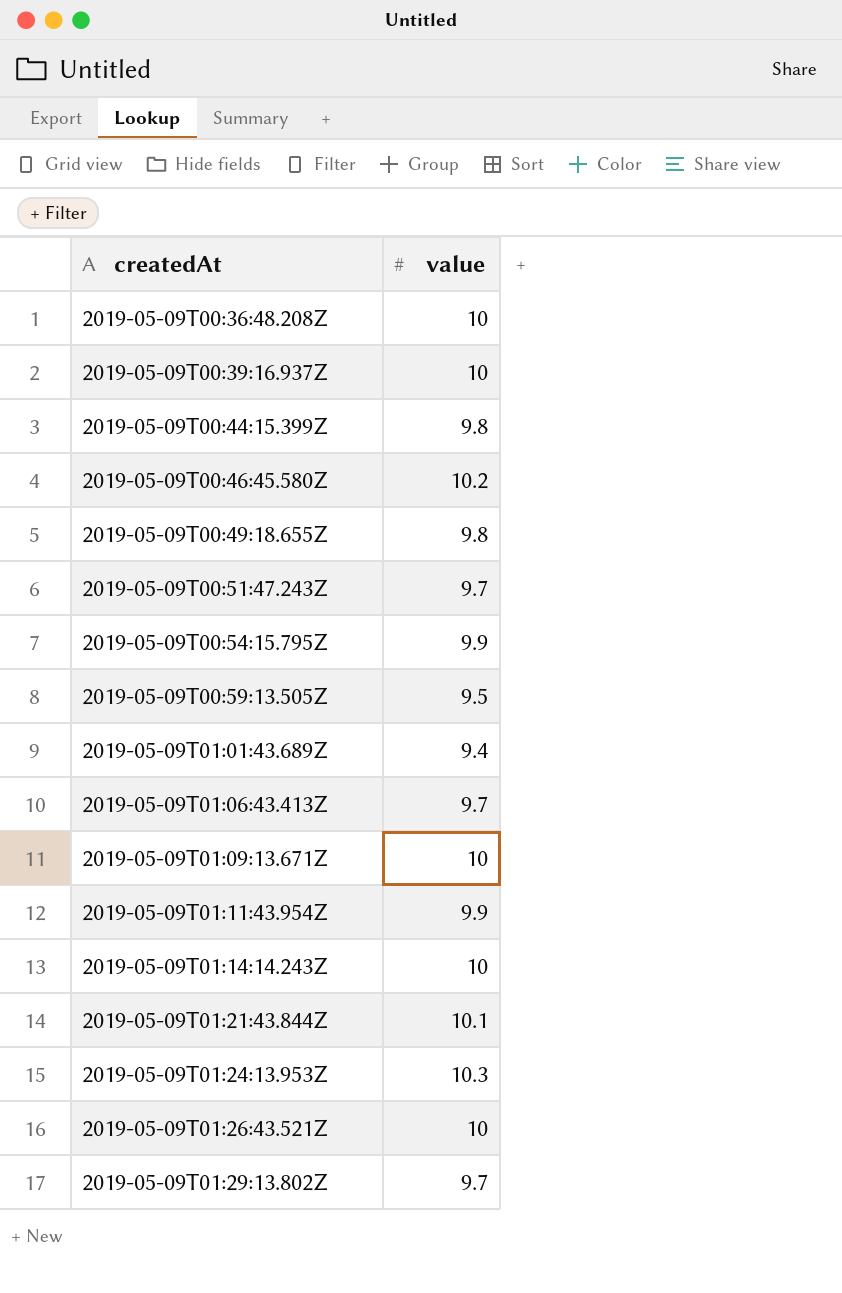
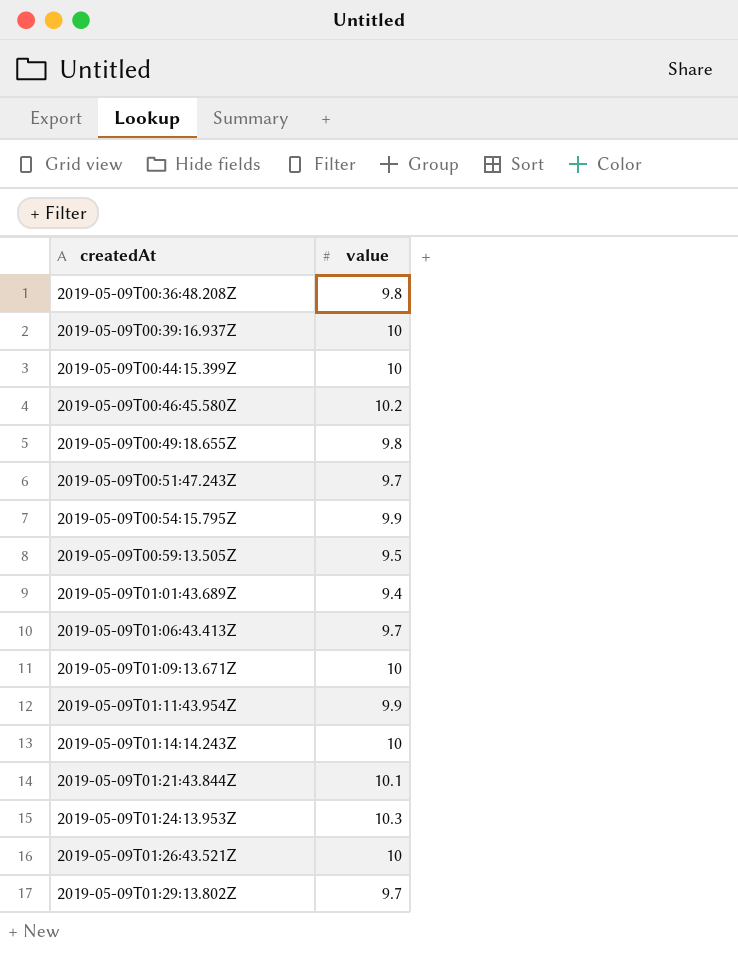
2019-05-09T00:36:48.208Z | value: 10 -> 9.8
2019-05-09T00:44:15.399Z | value: 9.8 -> 10

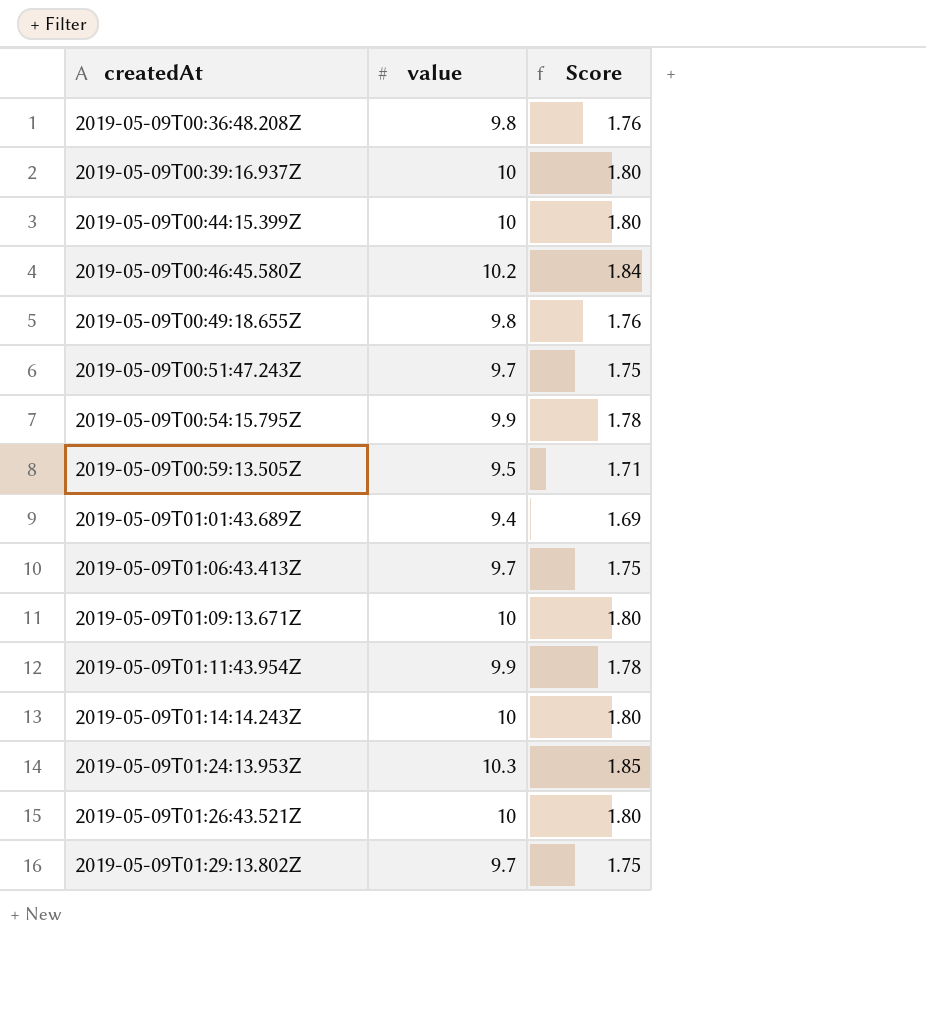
column Score | formula: none -> [value] * 0.18
row 2019-05-09T01:21:43.844Z: 10.1 -> none

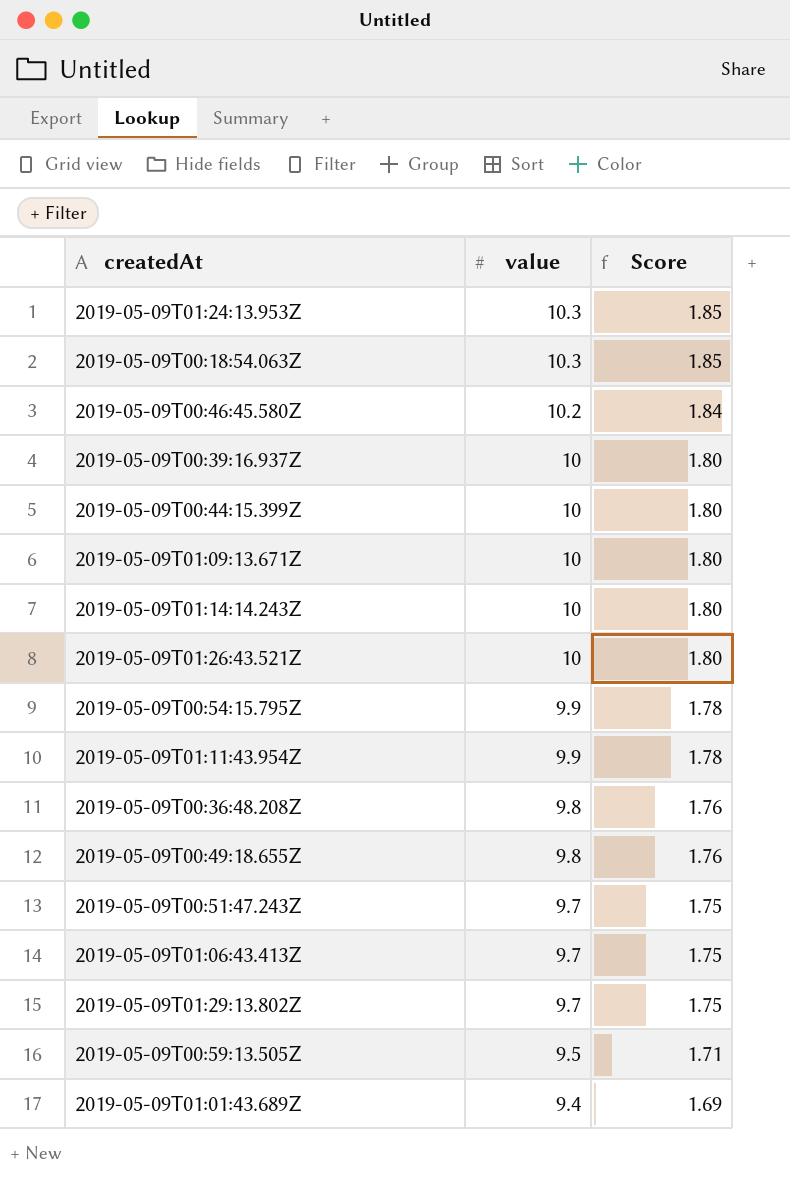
row order: createdAt ascending -> value descending
row 2019-05-09T00:18:54.063Z: none -> 10.3 | 1.85

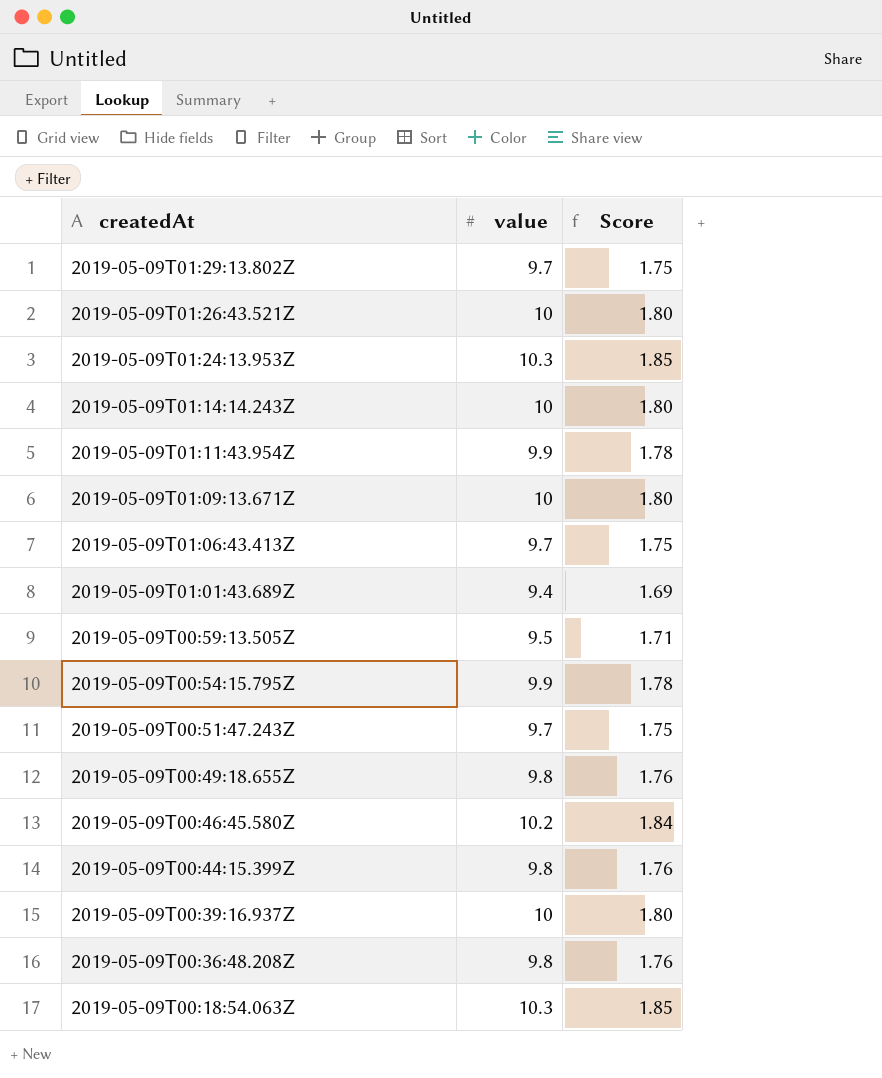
row order: value descending -> createdAt descending
2019-05-09T00:44:15.399Z | value: 10 -> 9.8
2019-05-09T00:44:15.399Z | Score: 1.80 -> 1.76

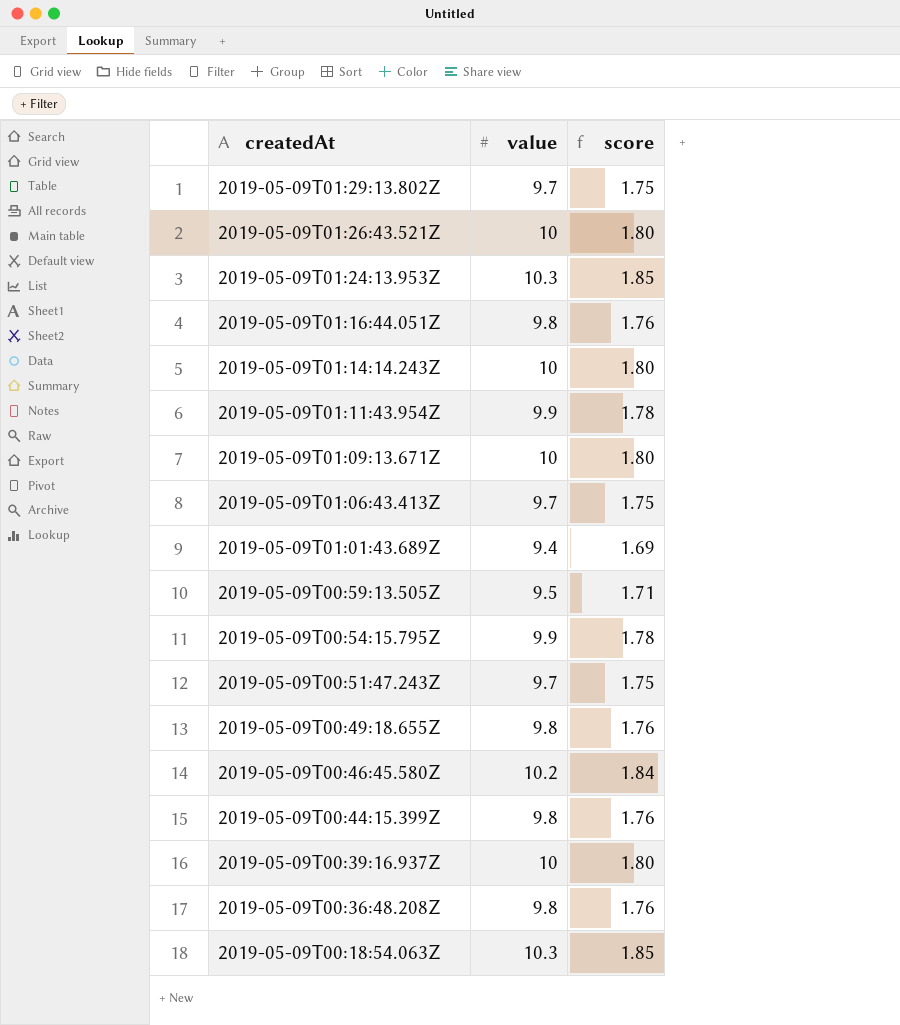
column name: Score -> score
row 2019-05-09T01:16:44.051Z: none -> 9.8 | 1.76

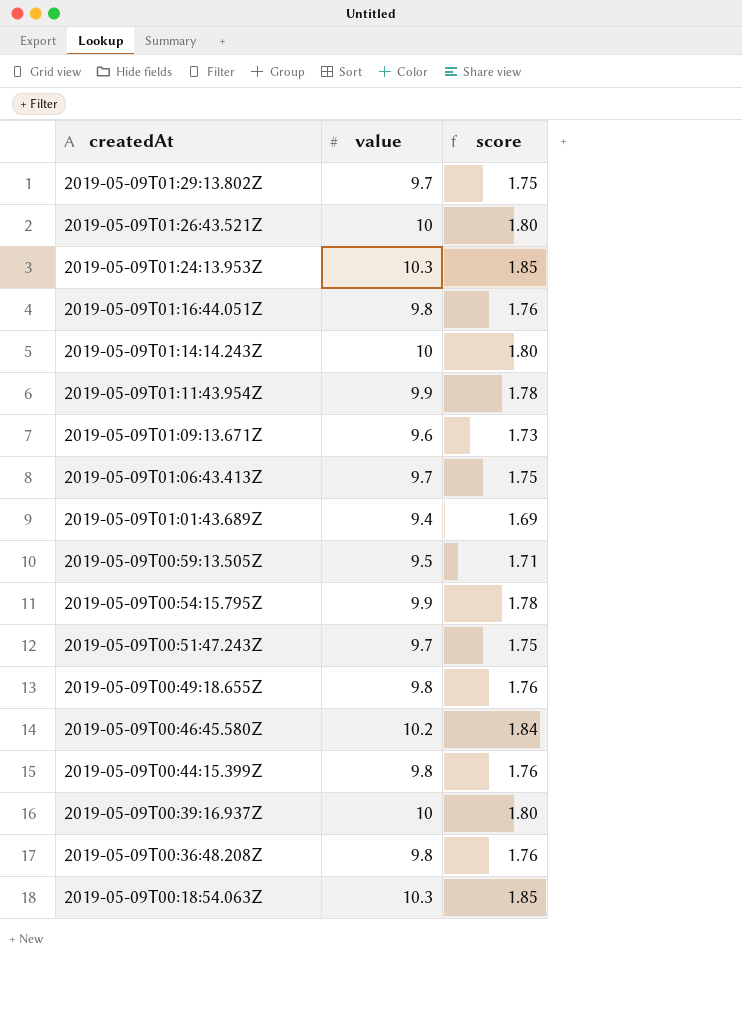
2019-05-09T01:09:13.671Z | value: 10 -> 9.6
2019-05-09T01:09:13.671Z | score: 1.80 -> 1.73

